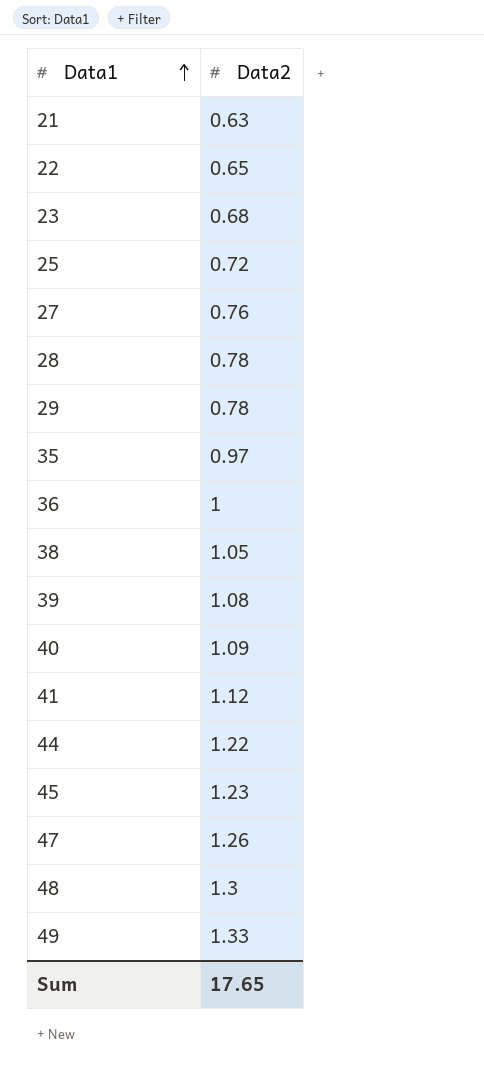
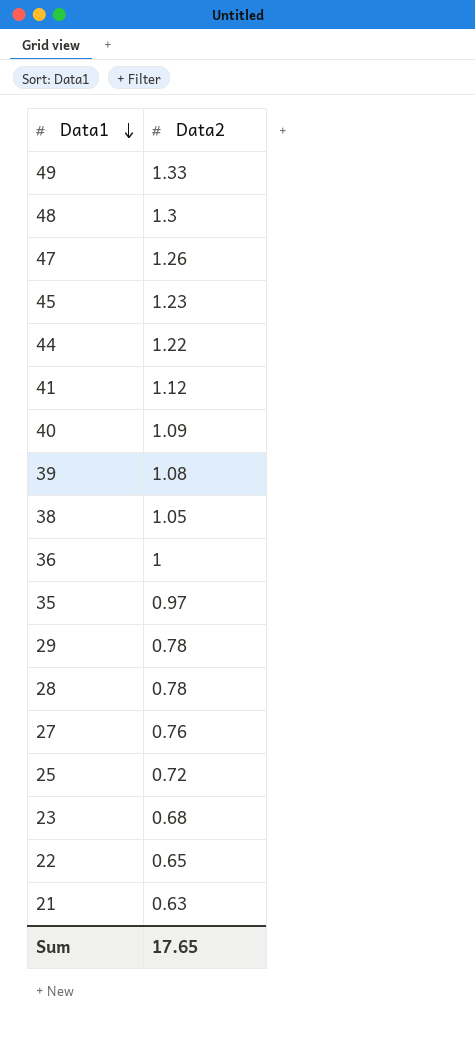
row order: Data1 ascending -> Data1 descending

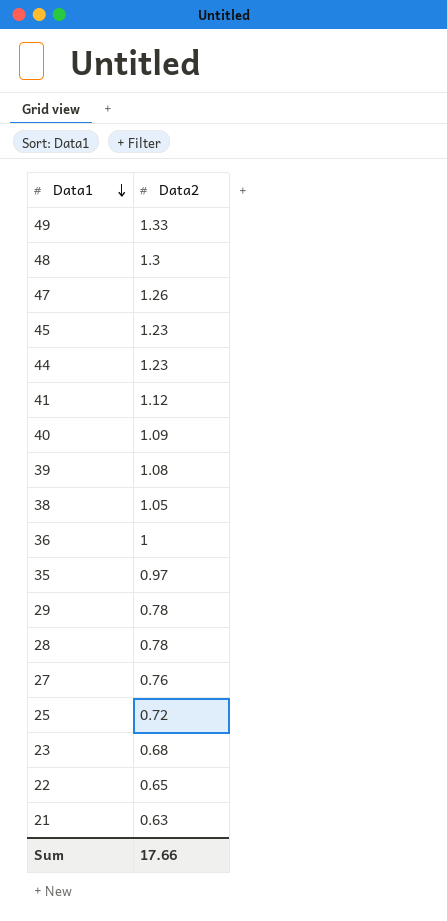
44 | Data2: 1.22 -> 1.23
Sum | Data2: 17.65 -> 17.66

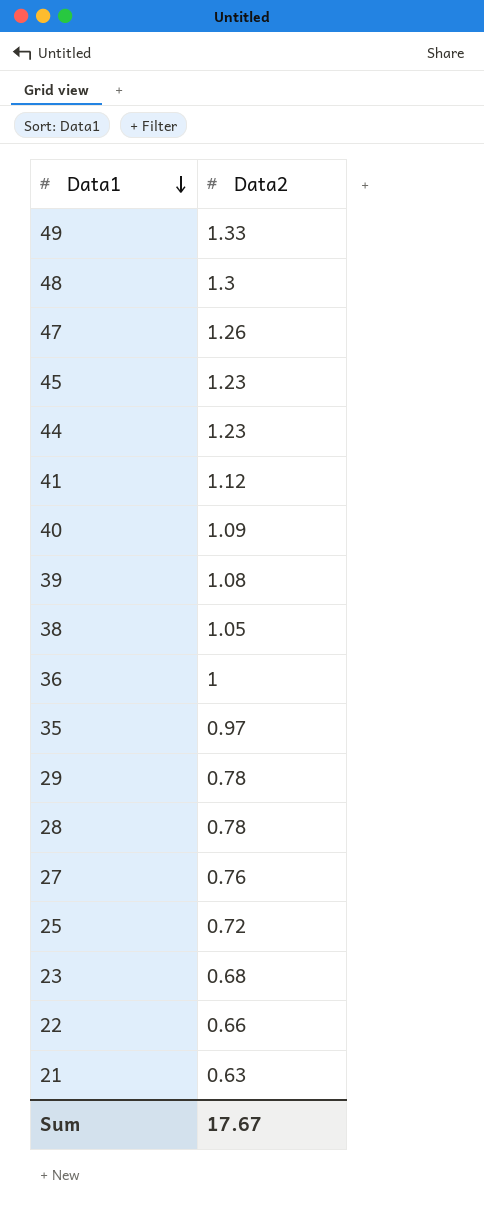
22 | Data2: 0.65 -> 0.66
Sum | Data2: 17.66 -> 17.67

